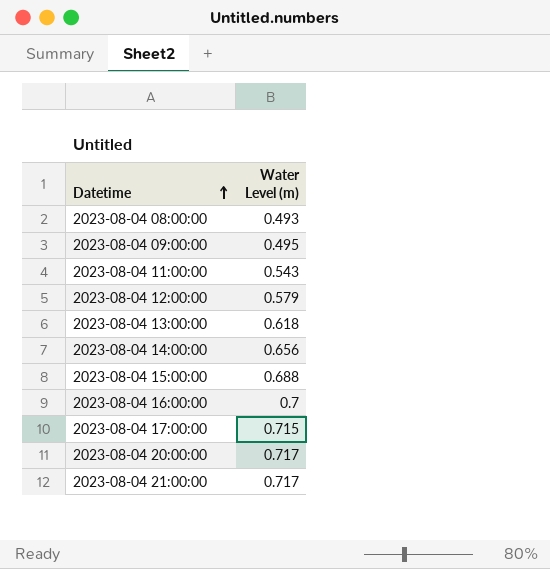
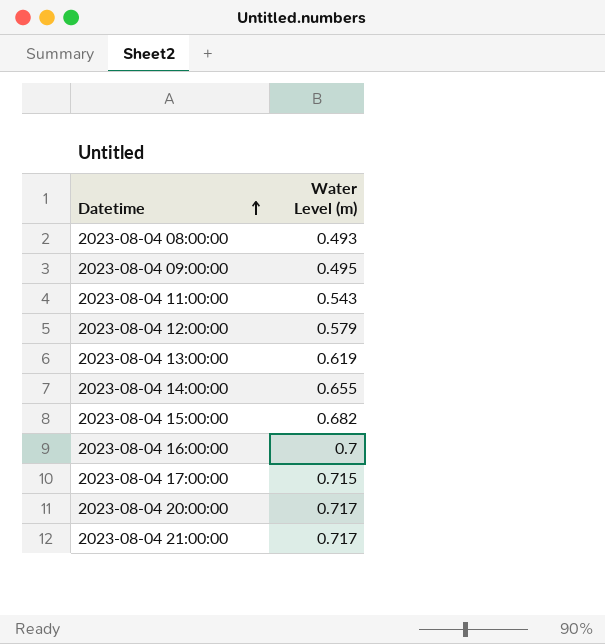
2023-08-04 13:00:00 | Water Level (m): 0.618 -> 0.619
2023-08-04 14:00:00 | Water Level (m): 0.656 -> 0.655
2023-08-04 15:00:00 | Water Level (m): 0.688 -> 0.682

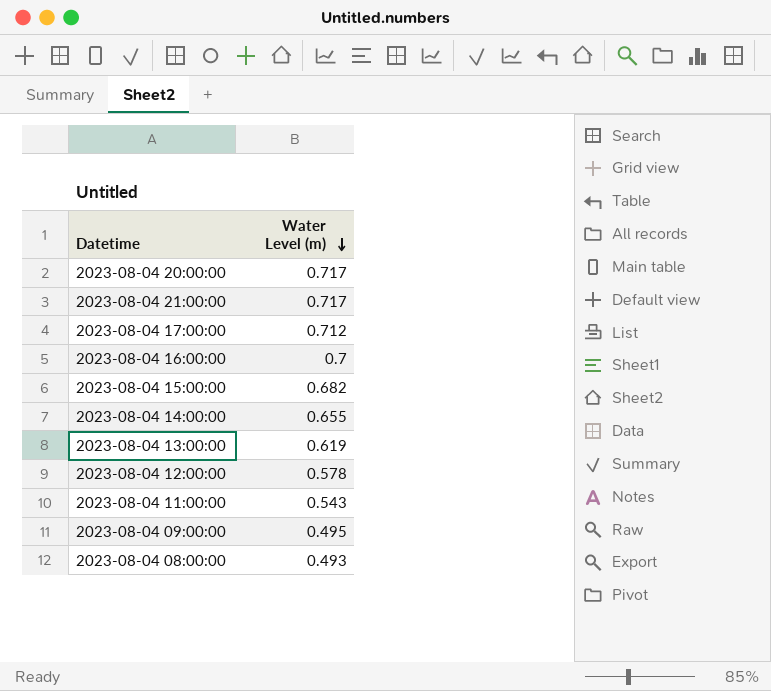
row order: Datetime ascending -> Water Level (m) descending
2023-08-04 17:00:00 | Water Level (m): 0.715 -> 0.712
2023-08-04 12:00:00 | Water Level (m): 0.579 -> 0.578

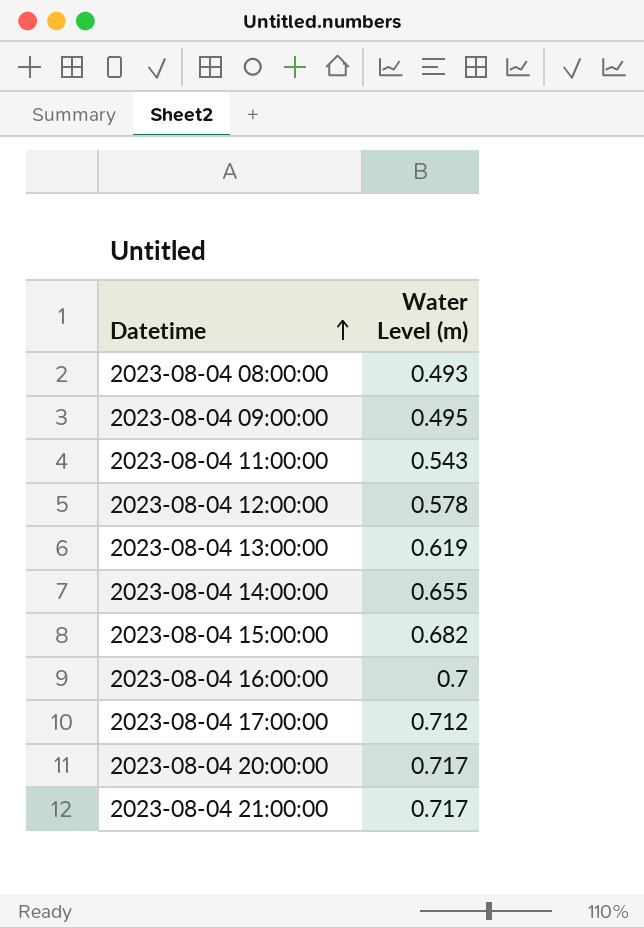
row order: Water Level (m) descending -> Datetime ascending

